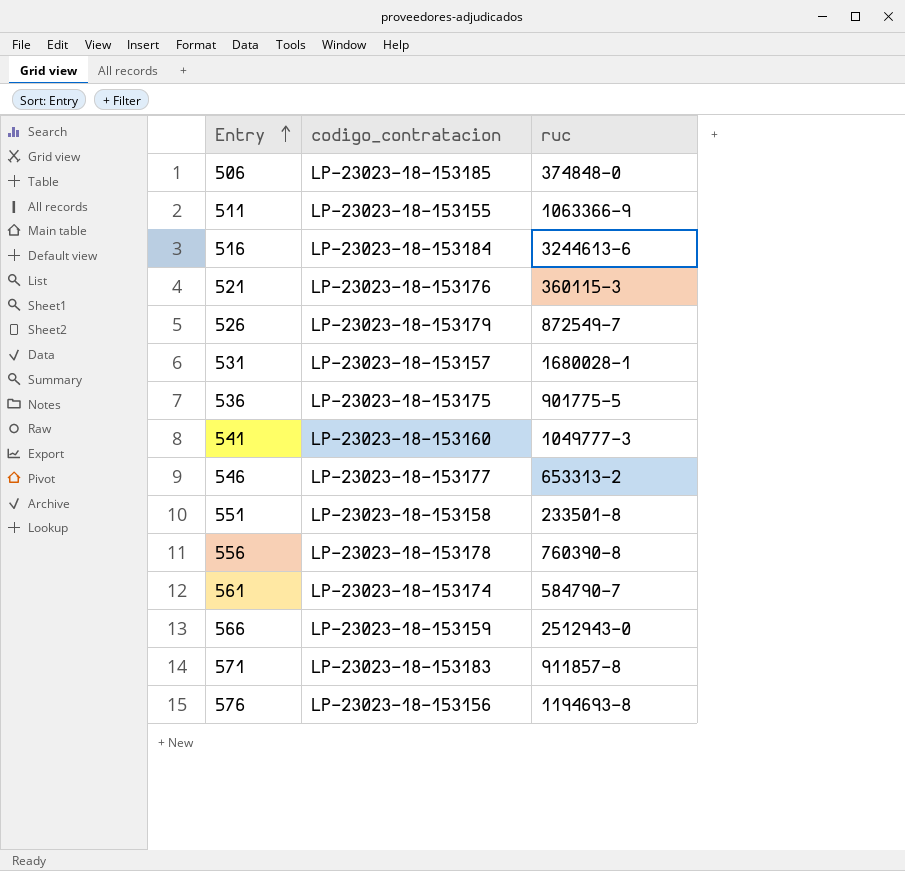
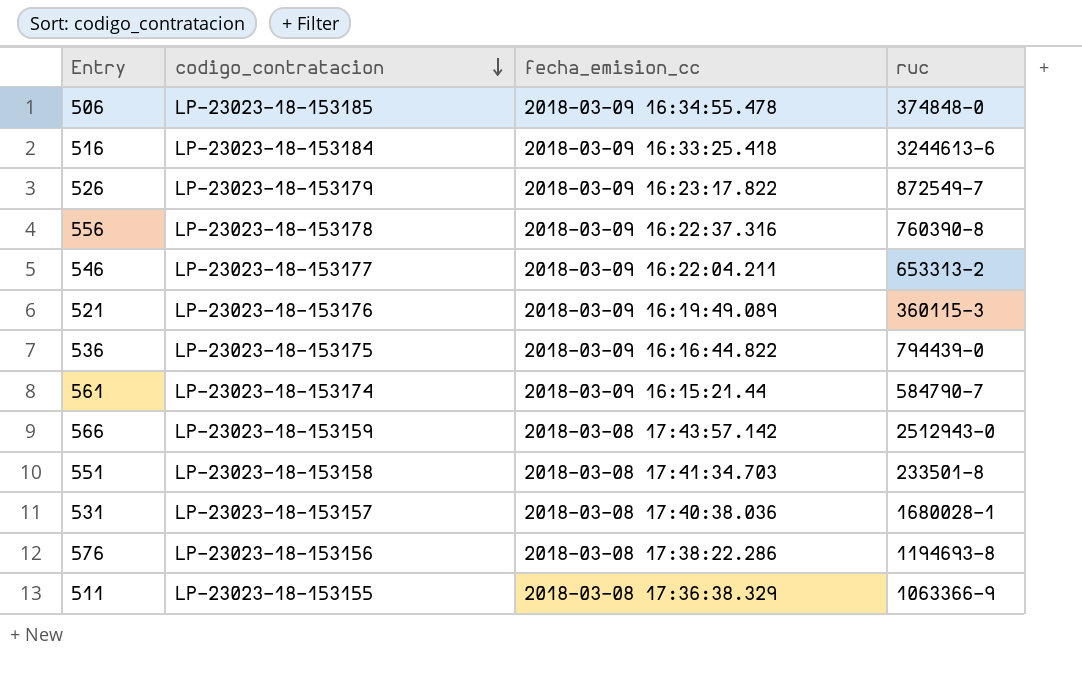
row order: Entry ascending -> codigo_contratacion descending
column fecha_emision_cc | position: none -> 3
row 541: LP-23023-18-153160 | 1049777-3 -> none
row 571: LP-23023-18-153183 | 911857-8 -> none
536 | ruc: 901775-5 -> 794439-0

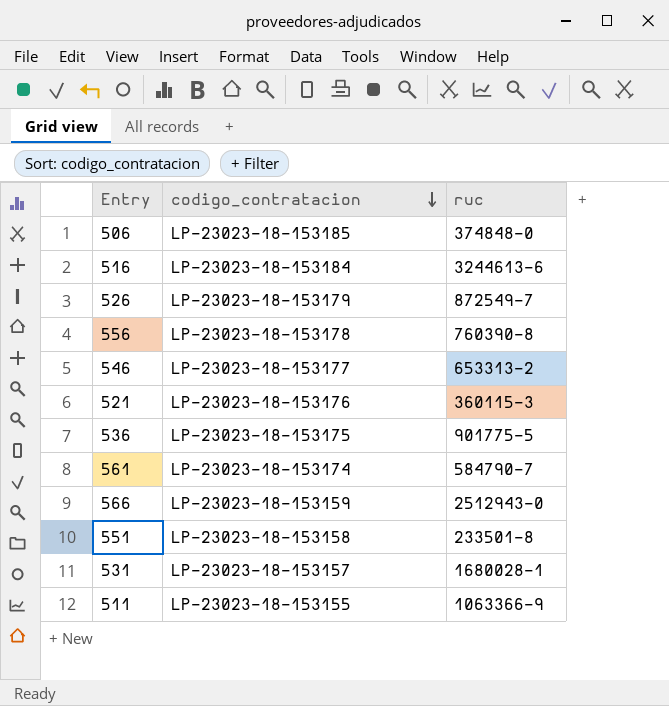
column fecha_emision_cc | position: 3 -> none
row 576: LP-23023-18-153156 | 2018-03-08 17:38:22.286 | 1194693-8 -> none
536 | ruc: 794439-0 -> 901775-5

